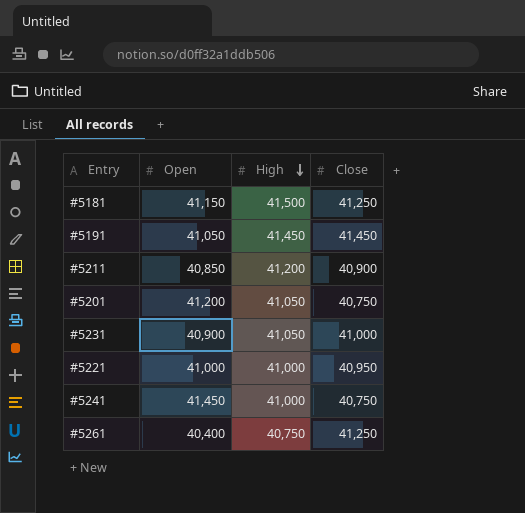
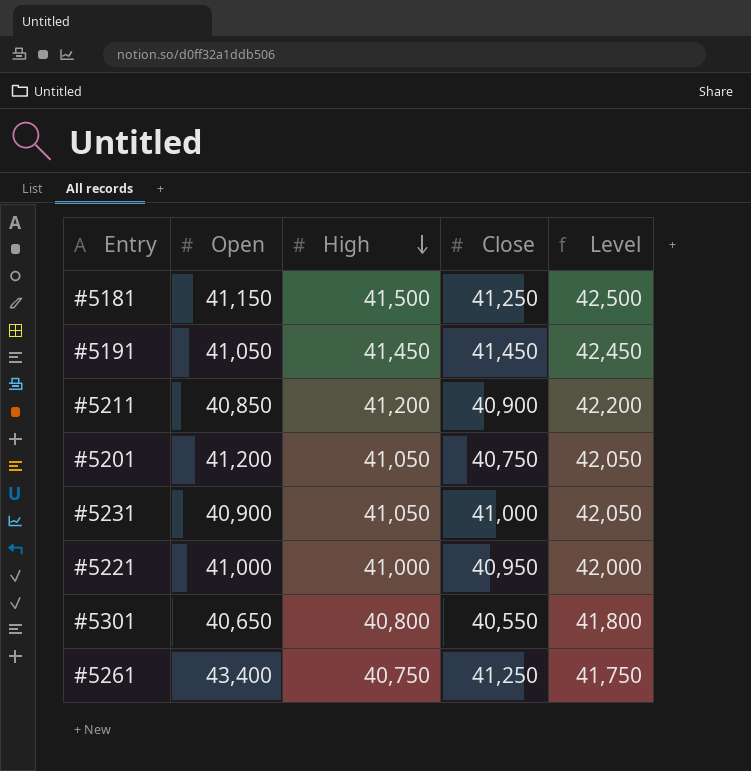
column Level | formula: none -> [High] + 1000
row #5241: 41,450 | 41,000 | 40,750 -> none
row #5301: none -> 40,650 | 40,800 | 40,550 | 41,800
#5261 | Open: 40,400 -> 43,400

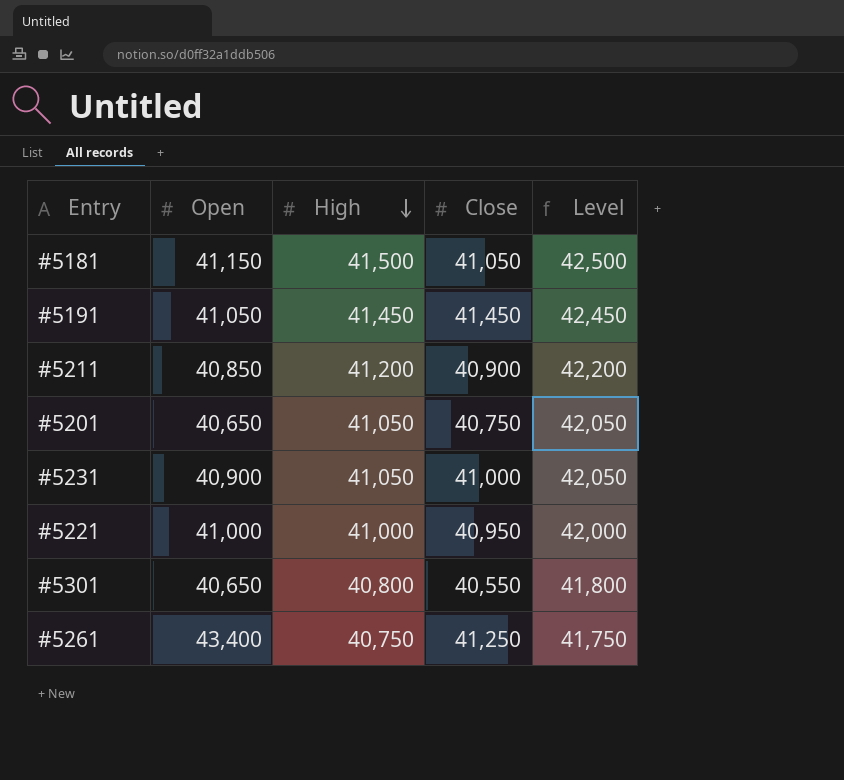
#5181 | Close: 41,250 -> 41,050
#5201 | Open: 41,200 -> 40,650

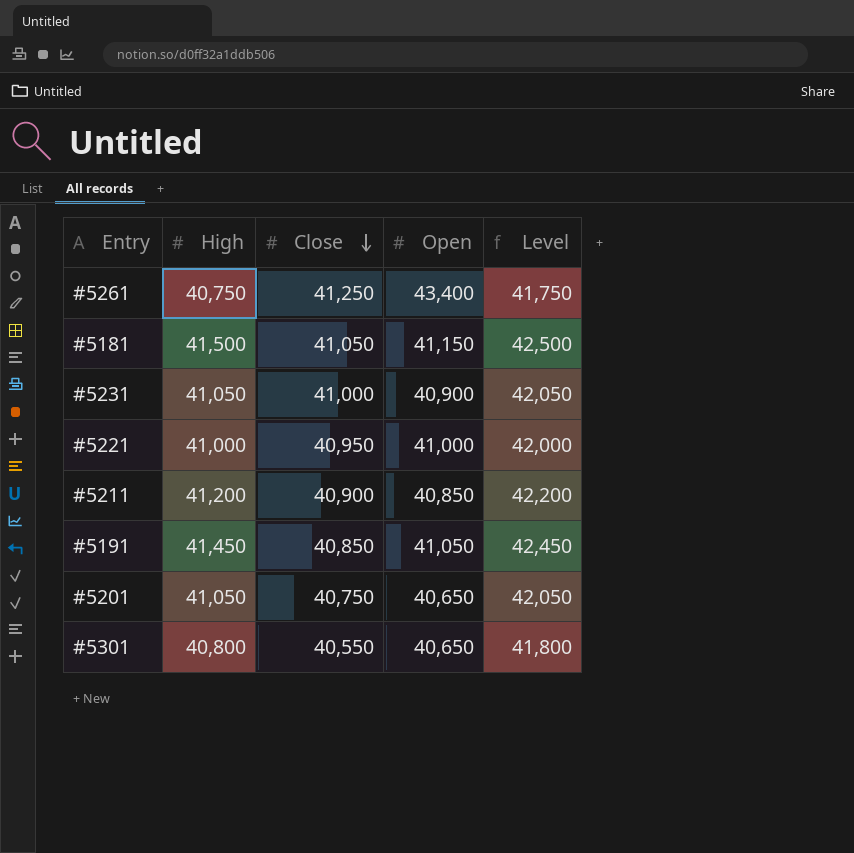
row order: High descending -> Close descending
column Open | position: 2 -> 4
#5191 | Close: 41,450 -> 40,850

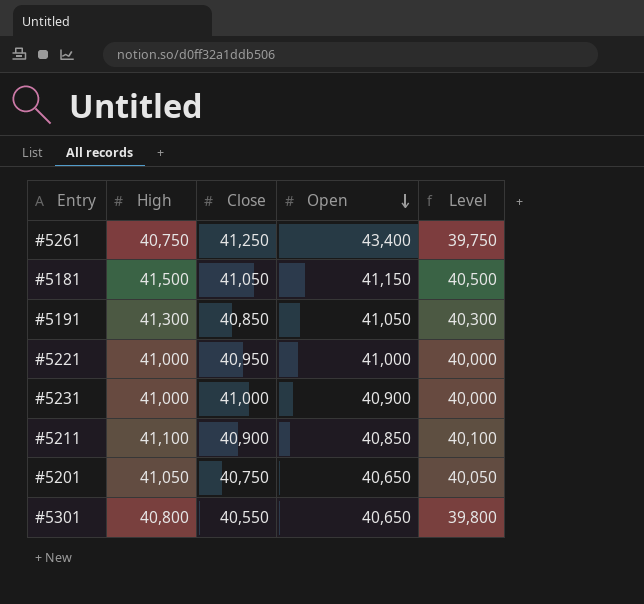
row order: Close descending -> Open descending
column Level | formula: [High] + 1000 -> [High] - 1000
#5191 | High: 41,450 -> 41,300
#5231 | High: 41,050 -> 41,000
#5211 | High: 41,200 -> 41,100

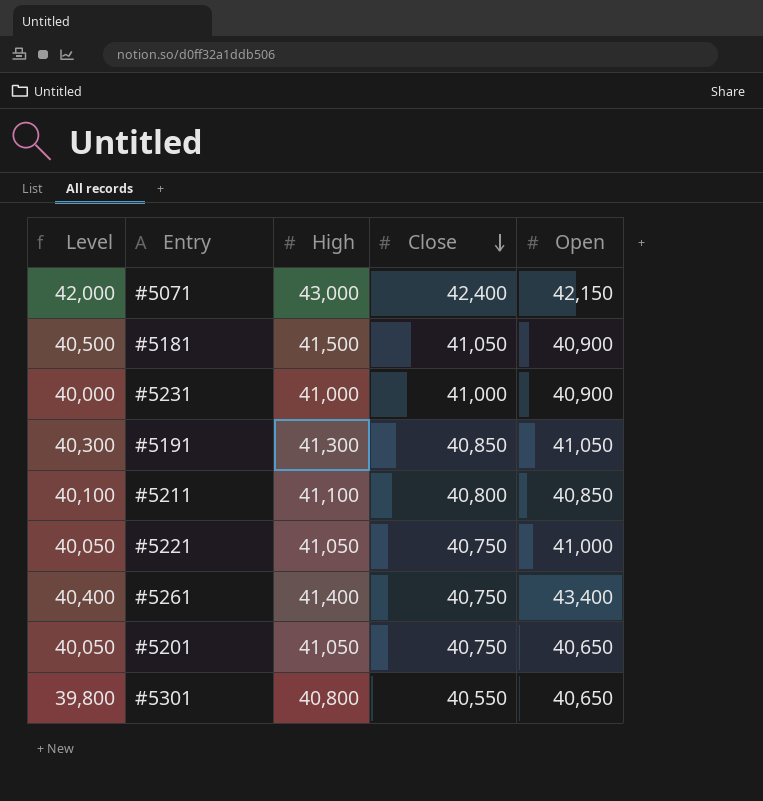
row order: Open descending -> Close descending
column Level | position: 5 -> 1
row #5071: none -> 42,000 | 43,000 | 42,400 | 42,150
#5181 | Open: 41,150 -> 40,900
#5211 | Close: 40,900 -> 40,800
#5221 | Level: 40,000 -> 40,050
#5221 | High: 41,000 -> 41,050
#5221 | Close: 40,950 -> 40,750
#5261 | Level: 39,750 -> 40,400
#5261 | High: 40,750 -> 41,400
#5261 | Close: 41,250 -> 40,750

